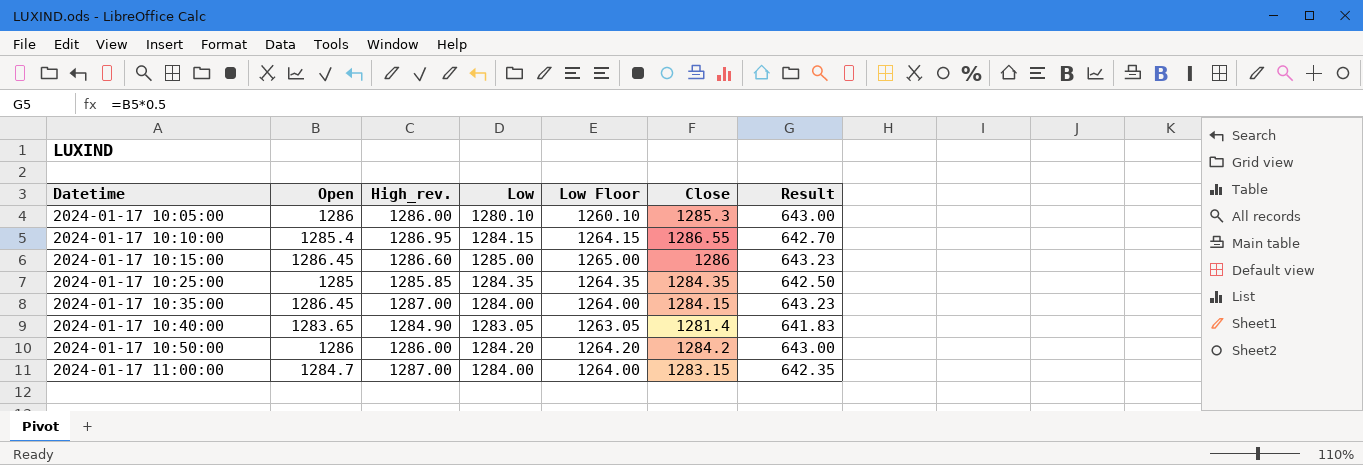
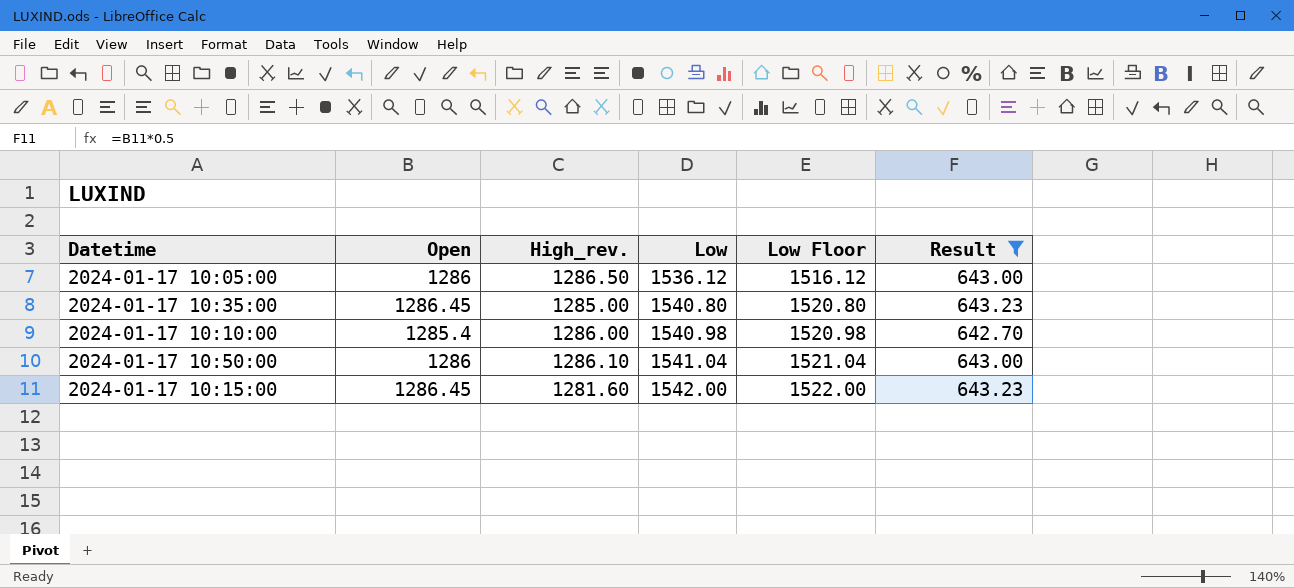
filter: none -> Result >= 642.70
row order: Datetime ascending -> Low ascending
column Close | position: 6 -> none
2024-01-17 10:05:00 | High_rev.: 1286.00 -> 1286.50
2024-01-17 10:05:00 | Low: 1280.10 -> 1536.12
2024-01-17 10:05:00 | Low Floor: 1260.10 -> 1516.12
2024-01-17 10:35:00 | High_rev.: 1287.00 -> 1285.00
2024-01-17 10:35:00 | Low: 1284.00 -> 1540.80
2024-01-17 10:35:00 | Low Floor: 1264.00 -> 1520.80
2024-01-17 10:10:00 | High_rev.: 1286.95 -> 1286.00
2024-01-17 10:10:00 | Low: 1284.15 -> 1540.98
2024-01-17 10:10:00 | Low Floor: 1264.15 -> 1520.98
2024-01-17 10:50:00 | High_rev.: 1286.00 -> 1286.10
2024-01-17 10:50:00 | Low: 1284.20 -> 1541.04
2024-01-17 10:50:00 | Low Floor: 1264.20 -> 1521.04
2024-01-17 10:15:00 | High_rev.: 1286.60 -> 1281.60
2024-01-17 10:15:00 | Low: 1285.00 -> 1542.00
2024-01-17 10:15:00 | Low Floor: 1265.00 -> 1522.00

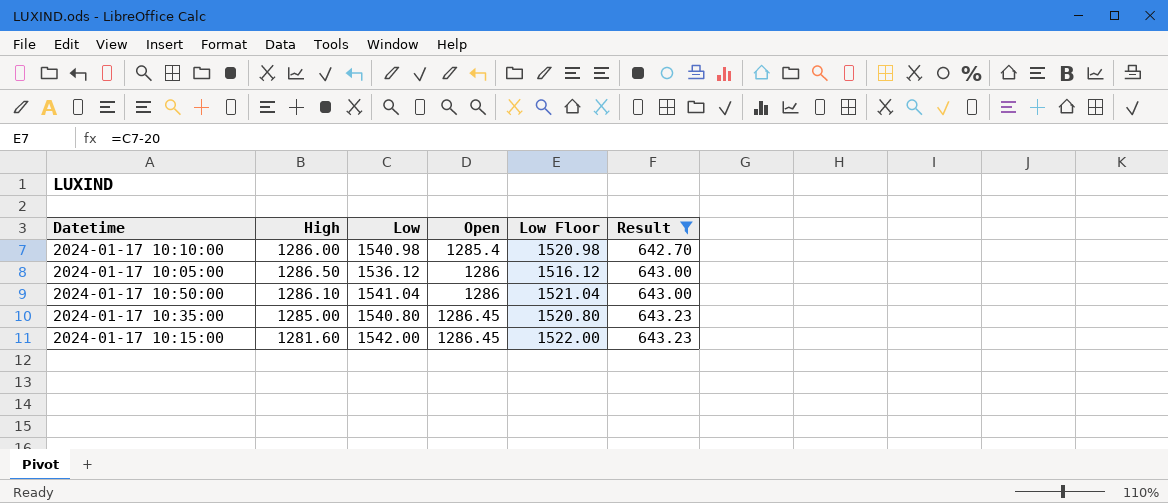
row order: Low ascending -> Open ascending
column name: High_rev. -> High
column Open | position: 2 -> 4

